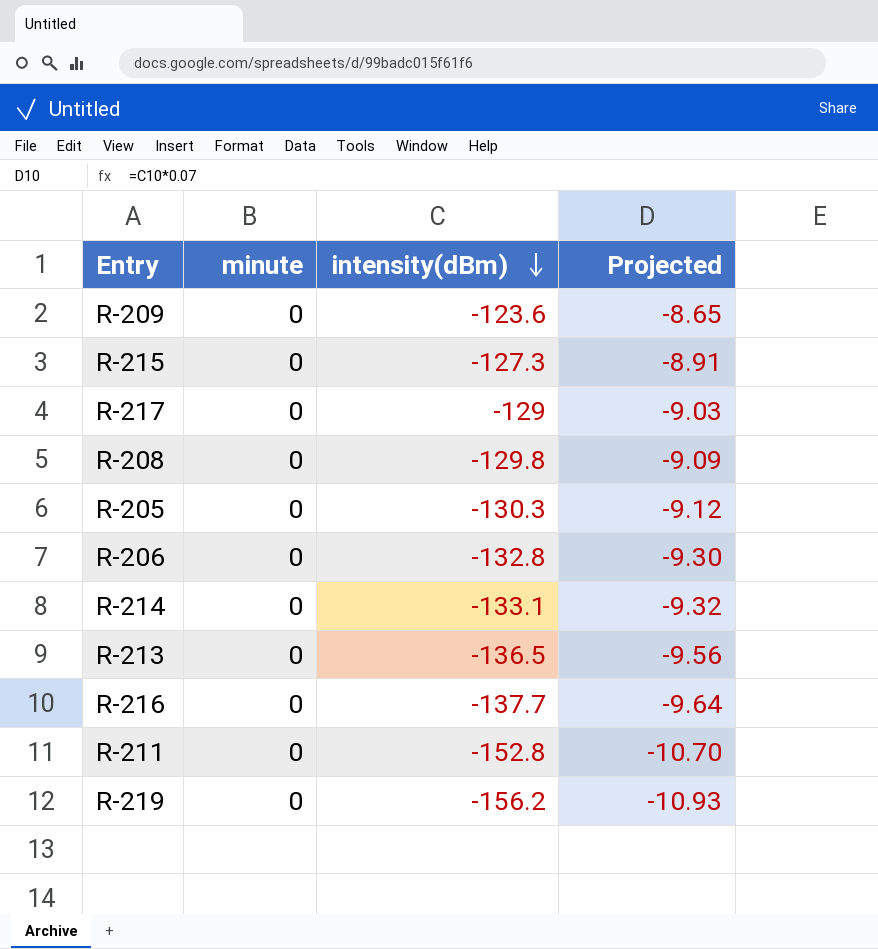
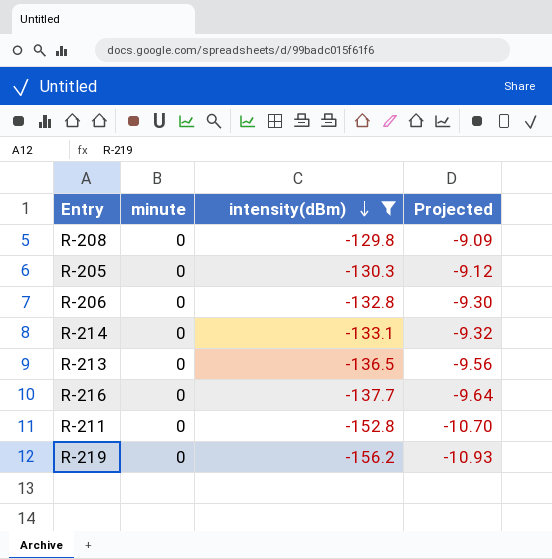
filter: none -> intensity(dBm) <= -129.8

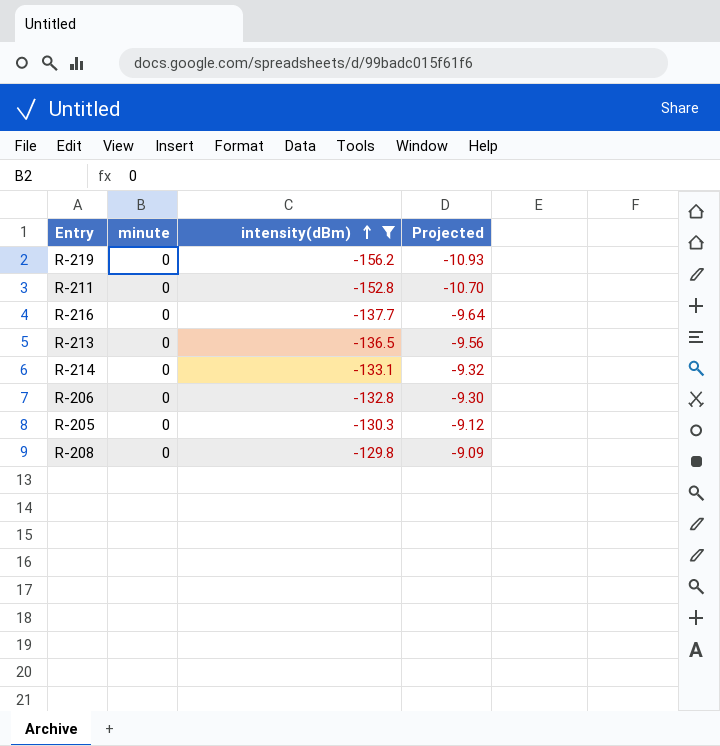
row order: intensity(dBm) descending -> intensity(dBm) ascending

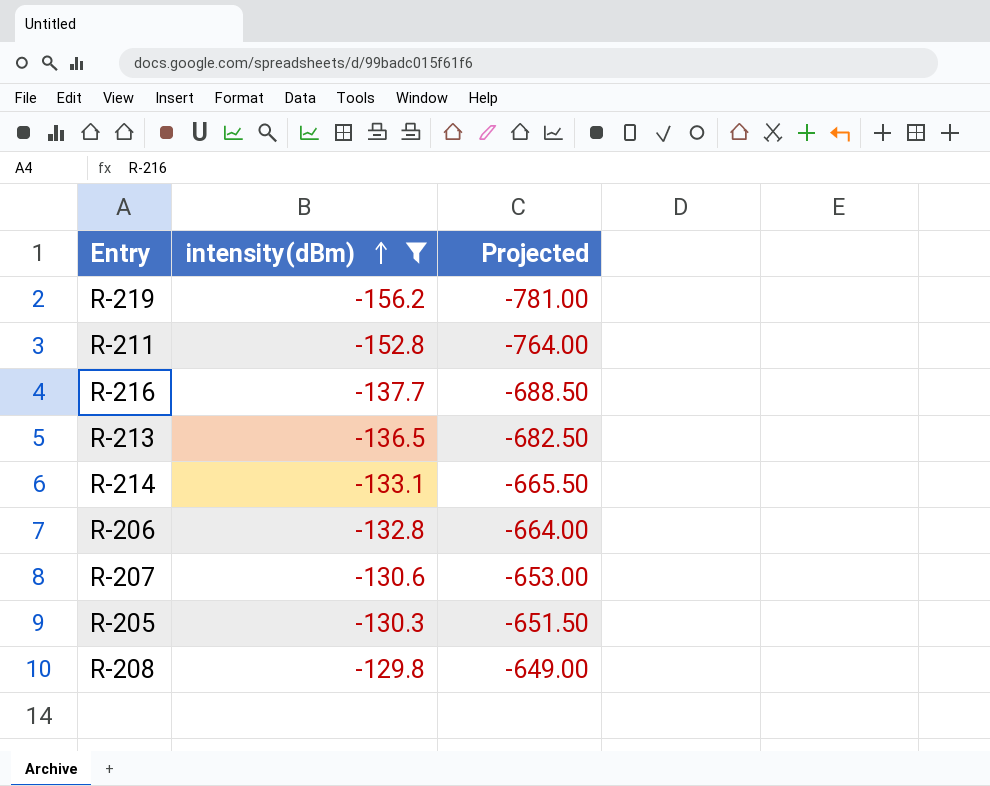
column minute | position: 2 -> none
column Projected | formula: [intensity(dBm)] * 0.07 -> [intensity(dBm)] * 5
row R-207: none -> -130.6 | -653.00

